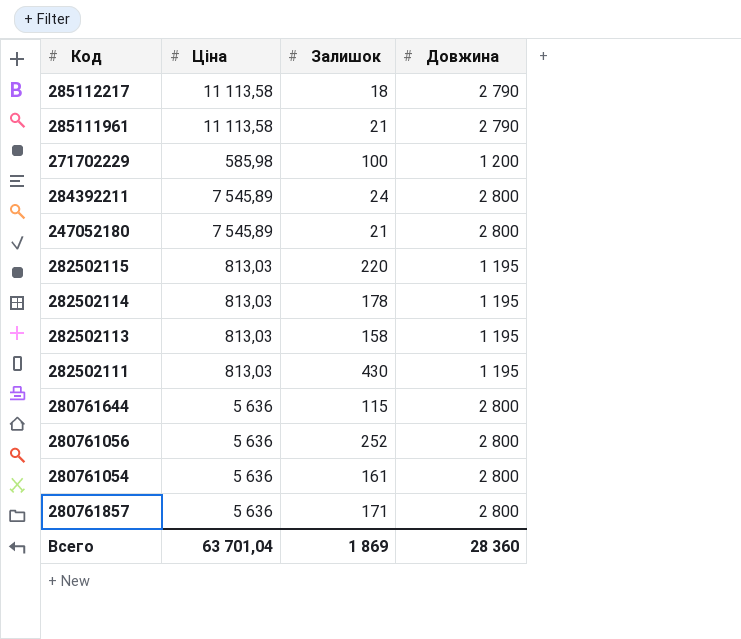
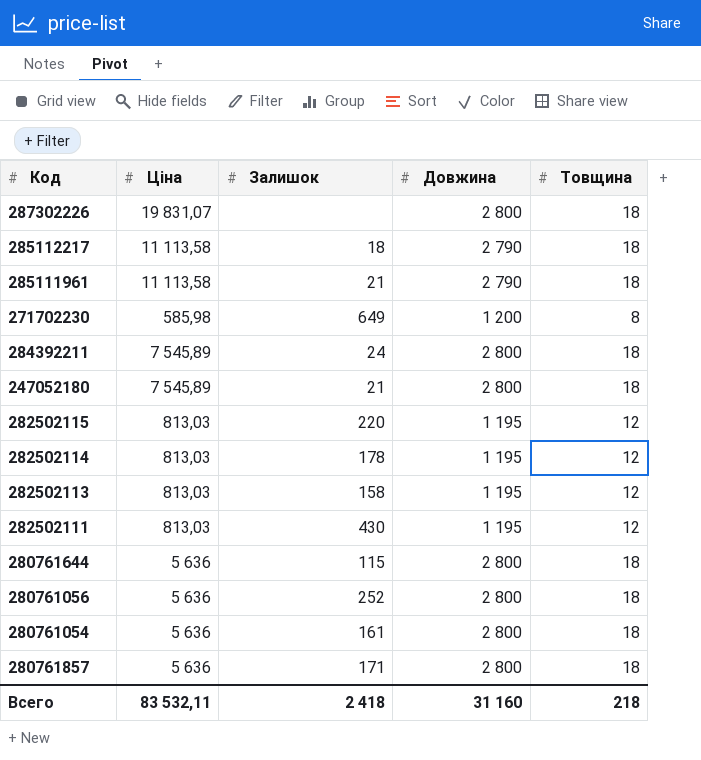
column Товщина | position: none -> 5
row 271702229: 585,98 | 100 | 1 200 -> none
row 287302226: none -> 19 831,07 | none | 2 800 | 18
row 271702230: none -> 585,98 | 649 | 1 200 | 8
Всего | Ціна: 63 701,04 -> 83 532,11
Всего | Залишок: 1 869 -> 2 418
Всего | Довжина: 28 360 -> 31 160

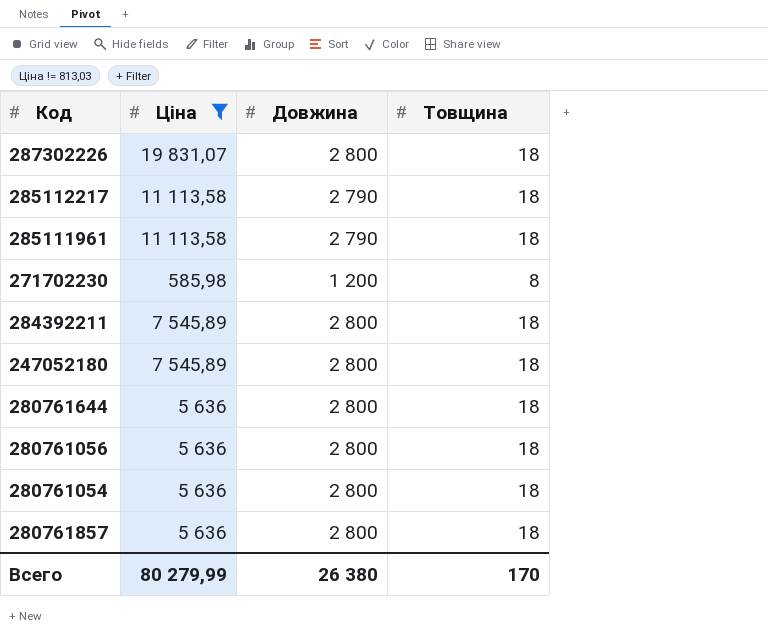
filter: none -> Ціна != 813,03
column Залишок | position: 3 -> none
Всего | Ціна: 83 532,11 -> 80 279,99
Всего | Довжина: 31 160 -> 26 380
Всего | Товщина: 218 -> 170

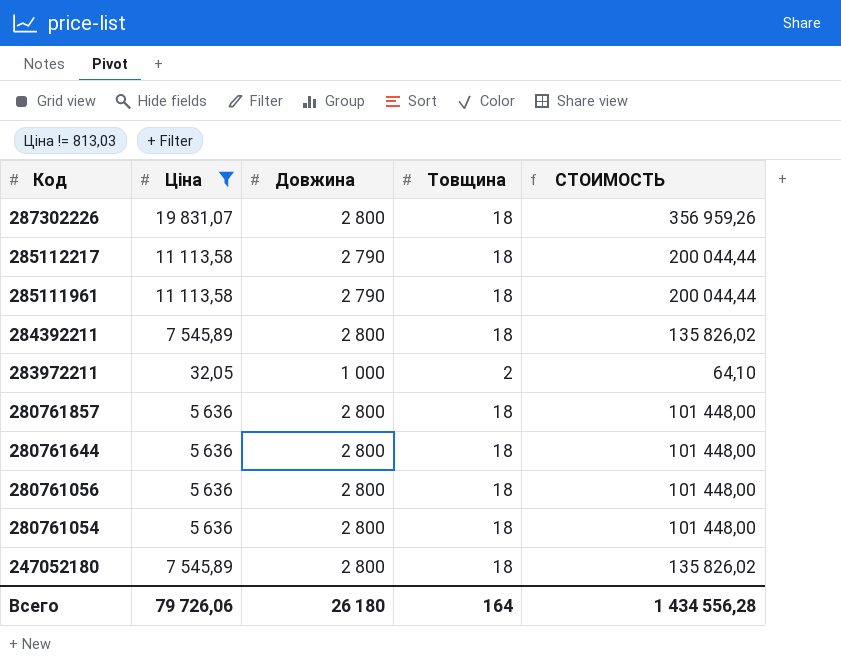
row order: none -> Код descending
column СТОИМОСТЬ | formula: none -> [Ціна] * [Товщина]
row 271702230: 585,98 | 1 200 | 8 -> none
row 283972211: none -> 32,05 | 1 000 | 2 | 64,10
Всего | Ціна: 80 279,99 -> 79 726,06
Всего | Довжина: 26 380 -> 26 180
Всего | Товщина: 170 -> 164

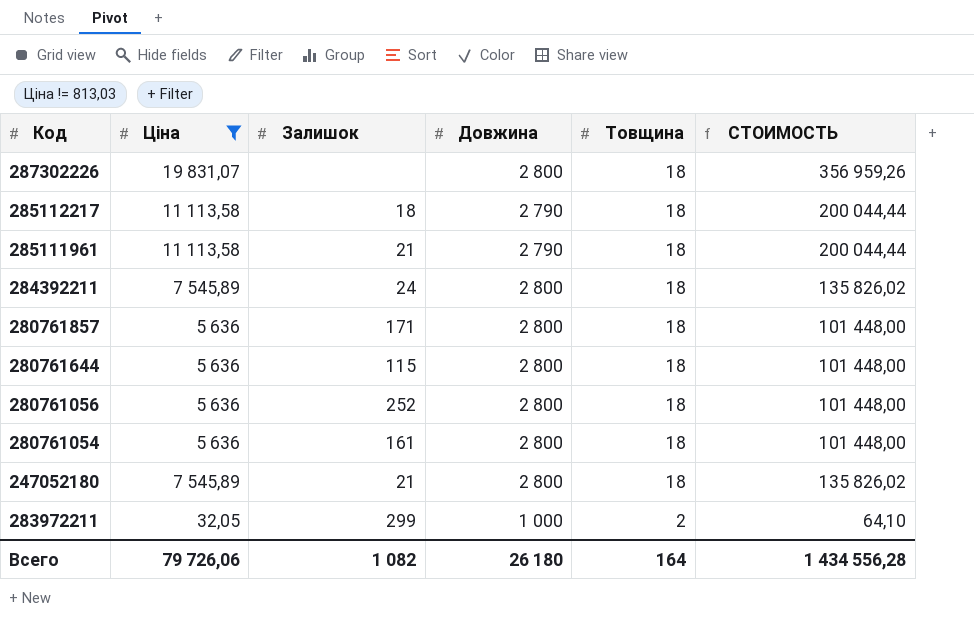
row order: Код descending -> Товщина descending
column Залишок | position: none -> 3

